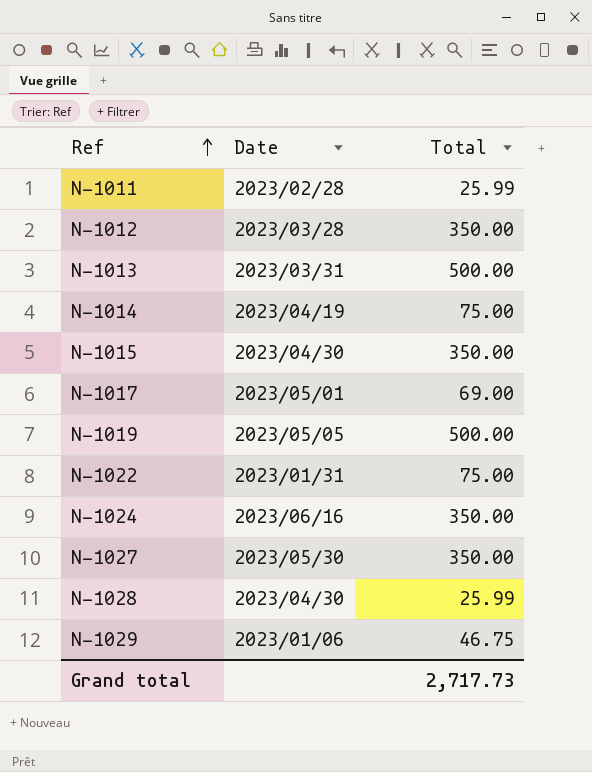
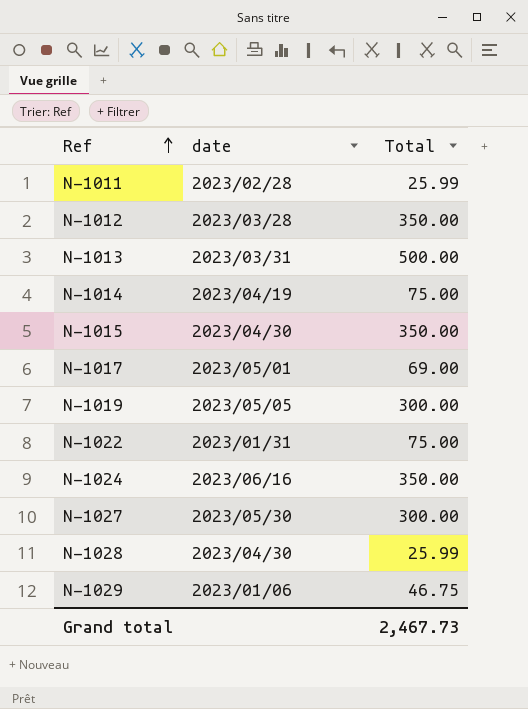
column name: Date -> date
N-1019 | Total: 500.00 -> 300.00
N-1027 | Total: 350.00 -> 300.00
Grand total | Total: 2,717.73 -> 2,467.73

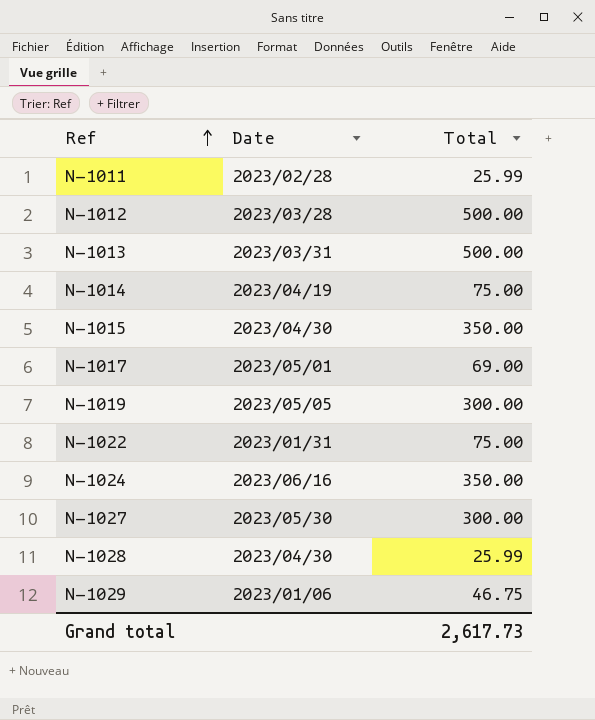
column name: date -> Date
N-1012 | Total: 350.00 -> 500.00
Grand total | Total: 2,467.73 -> 2,617.73

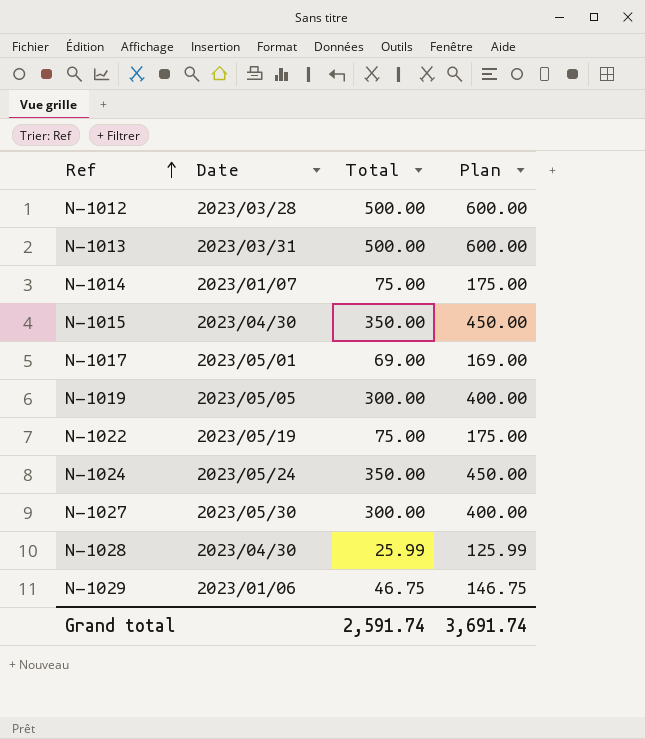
column Plan | formula: none -> [Total] + 100
row N-1011: 2023/02/28 | 25.99 -> none
N-1014 | Date: 2023/04/19 -> 2023/01/07
N-1022 | Date: 2023/01/31 -> 2023/05/19
N-1024 | Date: 2023/06/16 -> 2023/05/24
Grand total | Total: 2,617.73 -> 2,591.74

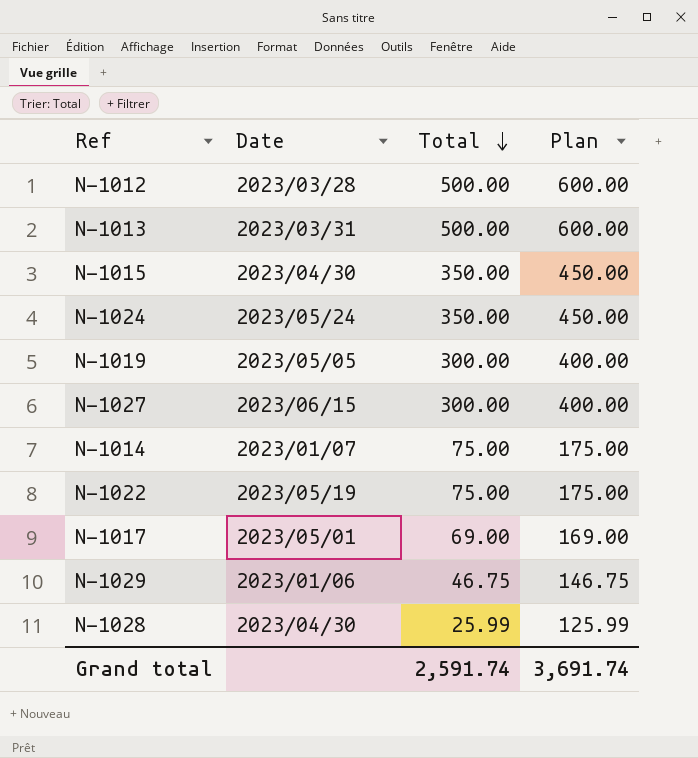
row order: Ref ascending -> Total descending
N-1027 | Date: 2023/05/30 -> 2023/06/15

